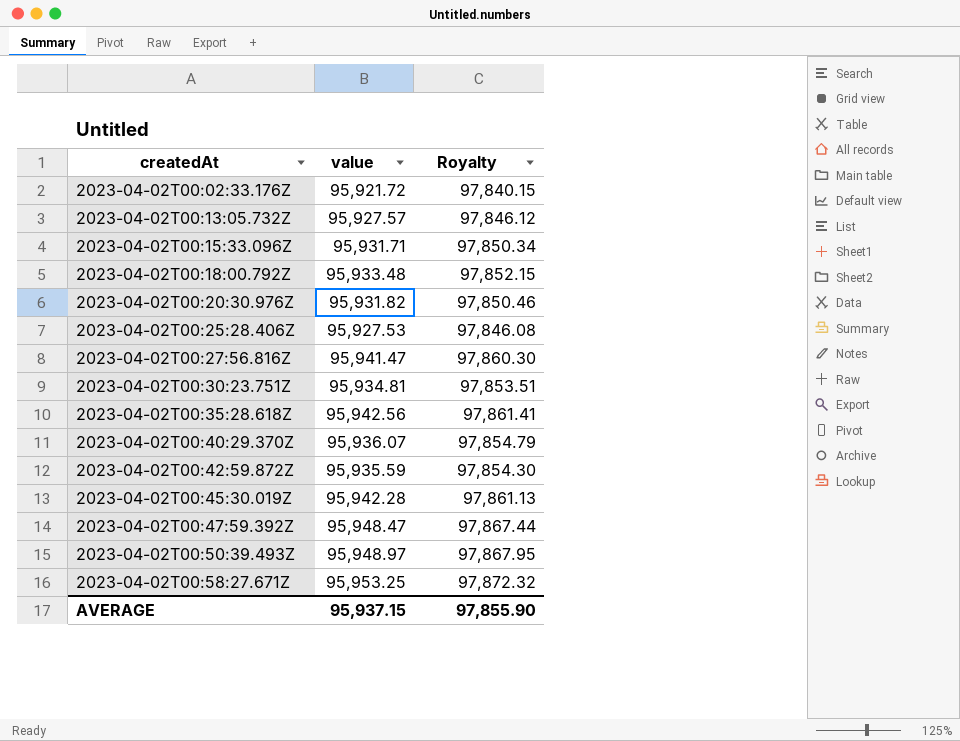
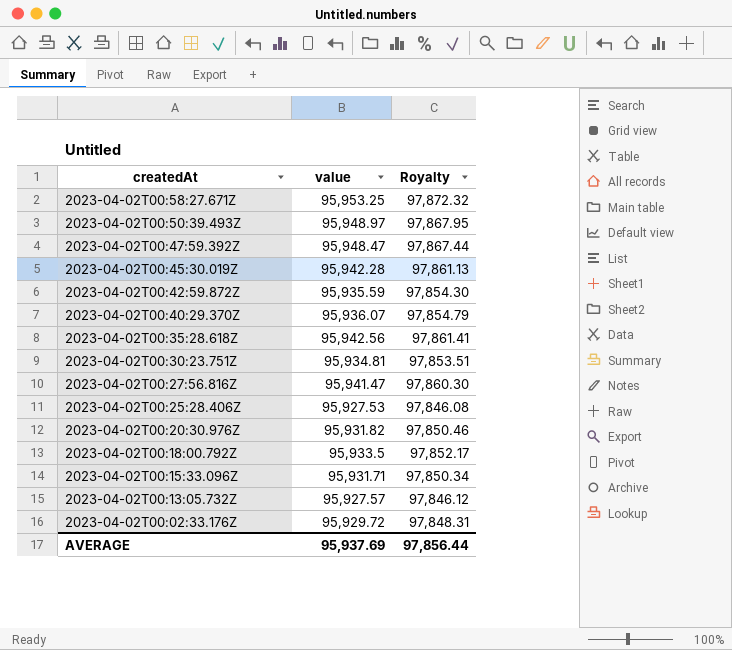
row order: createdAt ascending -> createdAt descending
2023-04-02T00:18:00.792Z | value: 95,933.48 -> 95,933.5
2023-04-02T00:18:00.792Z | Royalty: 97,852.15 -> 97,852.17
2023-04-02T00:02:33.176Z | value: 95,921.72 -> 95,929.72
2023-04-02T00:02:33.176Z | Royalty: 97,840.15 -> 97,848.31
AVERAGE | value: 95,937.15 -> 95,937.69
AVERAGE | Royalty: 97,855.90 -> 97,856.44

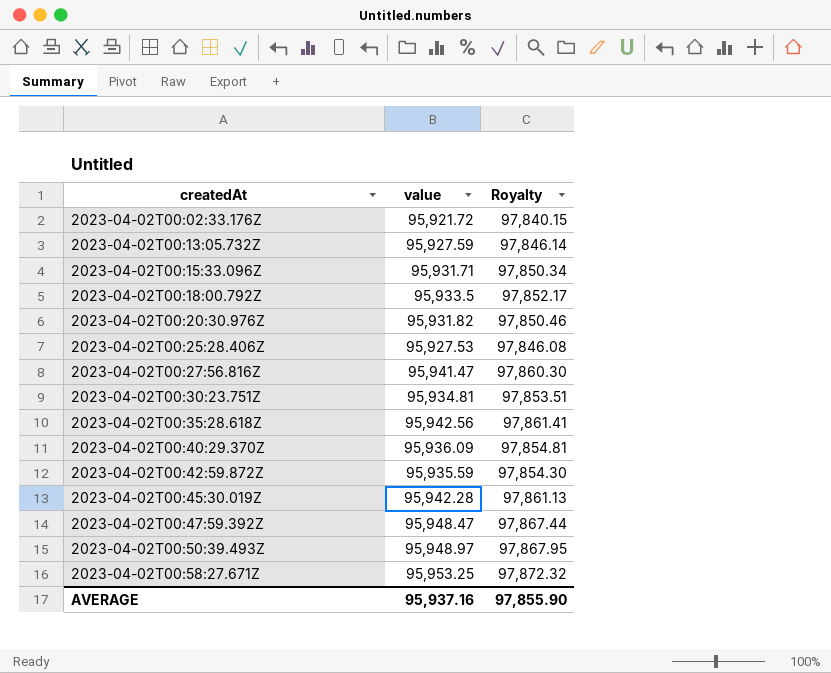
row order: createdAt descending -> createdAt ascending
2023-04-02T00:02:33.176Z | value: 95,929.72 -> 95,921.72
2023-04-02T00:02:33.176Z | Royalty: 97,848.31 -> 97,840.15
2023-04-02T00:13:05.732Z | value: 95,927.57 -> 95,927.59
2023-04-02T00:13:05.732Z | Royalty: 97,846.12 -> 97,846.14
2023-04-02T00:40:29.370Z | value: 95,936.07 -> 95,936.09
2023-04-02T00:40:29.370Z | Royalty: 97,854.79 -> 97,854.81
AVERAGE | value: 95,937.69 -> 95,937.16
AVERAGE | Royalty: 97,856.44 -> 97,855.90

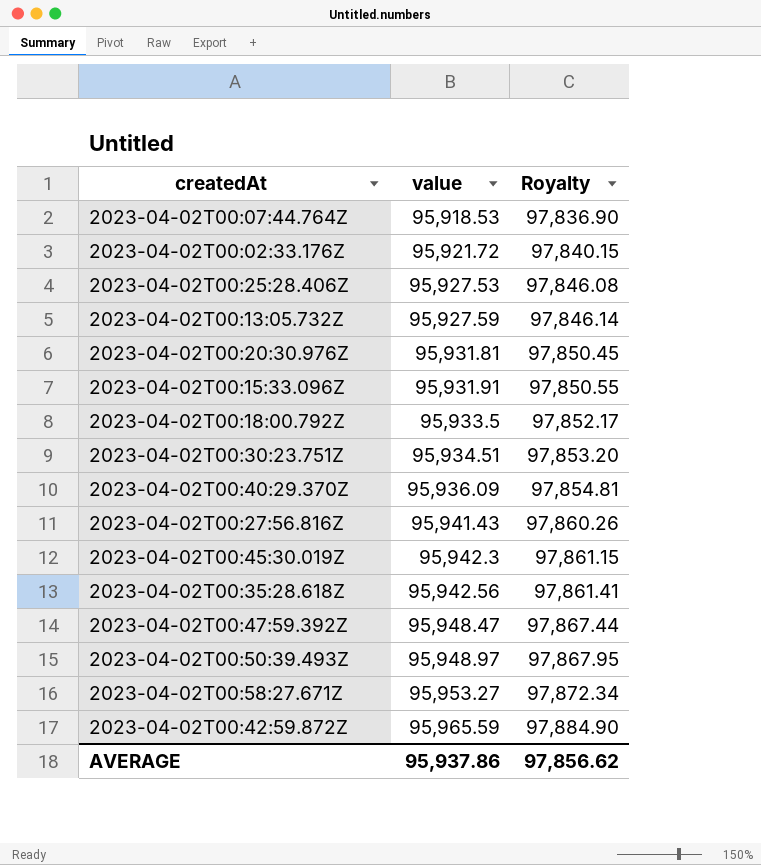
row order: createdAt ascending -> value ascending
row 2023-04-02T00:07:44.764Z: none -> 95,918.53 | 97,836.90
2023-04-02T00:20:30.976Z | value: 95,931.82 -> 95,931.81
2023-04-02T00:20:30.976Z | Royalty: 97,850.46 -> 97,850.45
2023-04-02T00:15:33.096Z | value: 95,931.71 -> 95,931.91
2023-04-02T00:15:33.096Z | Royalty: 97,850.34 -> 97,850.55
2023-04-02T00:30:23.751Z | value: 95,934.81 -> 95,934.51
2023-04-02T00:30:23.751Z | Royalty: 97,853.51 -> 97,853.20
2023-04-02T00:27:56.816Z | value: 95,941.47 -> 95,941.43
2023-04-02T00:27:56.816Z | Royalty: 97,860.30 -> 97,860.26
2023-04-02T00:45:30.019Z | value: 95,942.28 -> 95,942.3
2023-04-02T00:45:30.019Z | Royalty: 97,861.13 -> 97,861.15
2023-04-02T00:58:27.671Z | value: 95,953.25 -> 95,953.27
2023-04-02T00:58:27.671Z | Royalty: 97,872.32 -> 97,872.34
2023-04-02T00:42:59.872Z | value: 95,935.59 -> 95,965.59
2023-04-02T00:42:59.872Z | Royalty: 97,854.30 -> 97,884.90
AVERAGE | value: 95,937.16 -> 95,937.86
AVERAGE | Royalty: 97,855.90 -> 97,856.62

